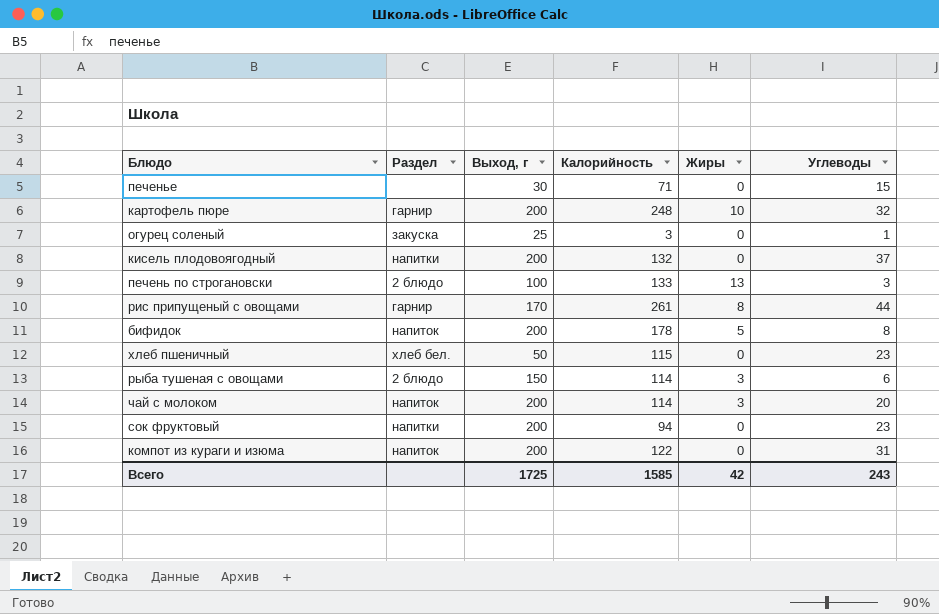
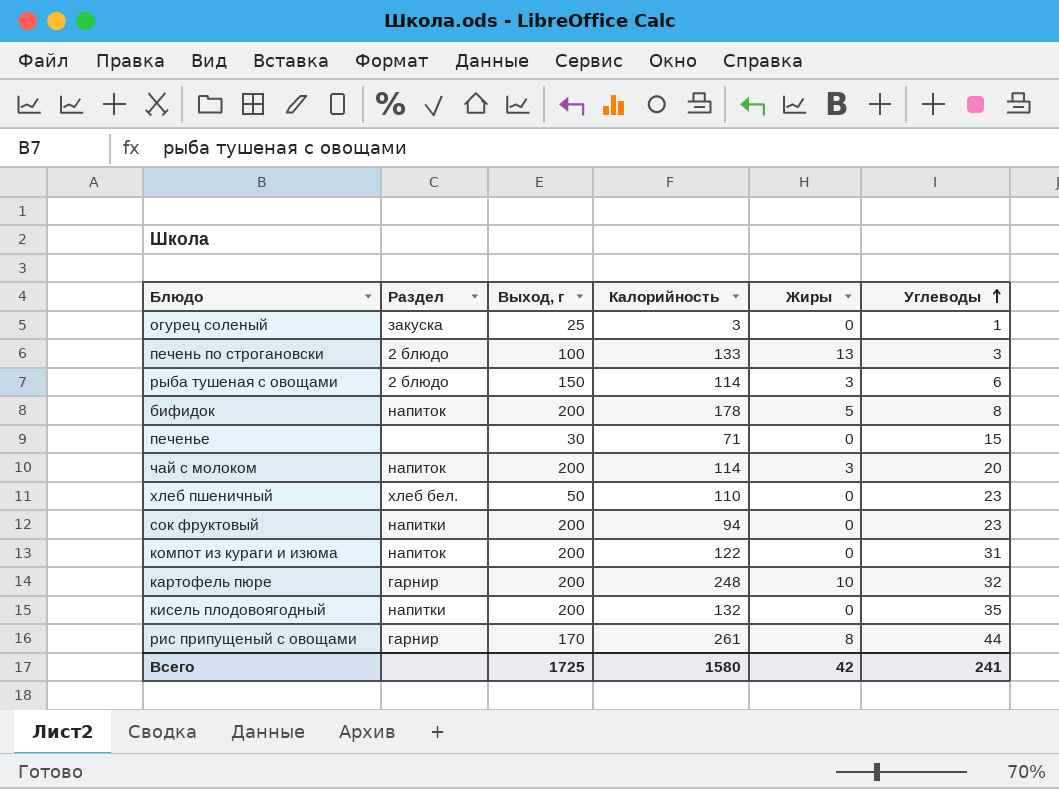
row order: none -> Углеводы ascending
хлеб пшеничный | Калорийность: 115 -> 110
кисель плодовоягодный | Углеводы: 37 -> 35
Всего | Калорийность: 1585 -> 1580
Всего | Углеводы: 243 -> 241

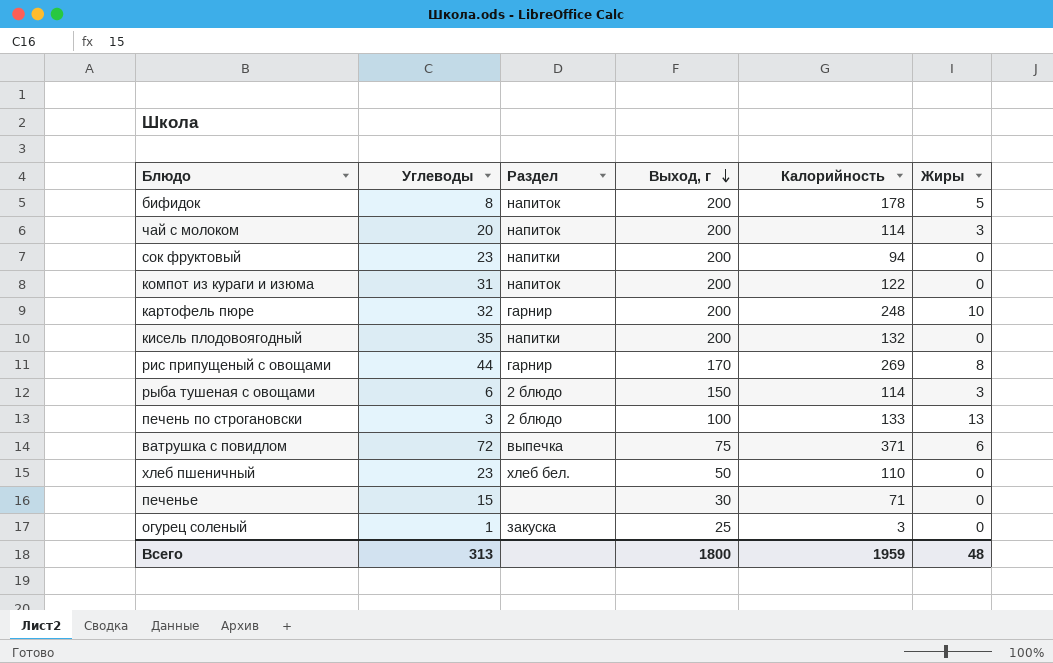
row order: Углеводы ascending -> Выход, г descending
column Углеводы | position: 6 -> 2
рис припущеный с овощами | Калорийность: 261 -> 269
row ватрушка с повидлом: none -> 72 | выпечка | 75 | 371 | 6
Всего | Углеводы: 241 -> 313
Всего | Выход, г: 1725 -> 1800
Всего | Калорийность: 1580 -> 1959
Всего | Жиры: 42 -> 48

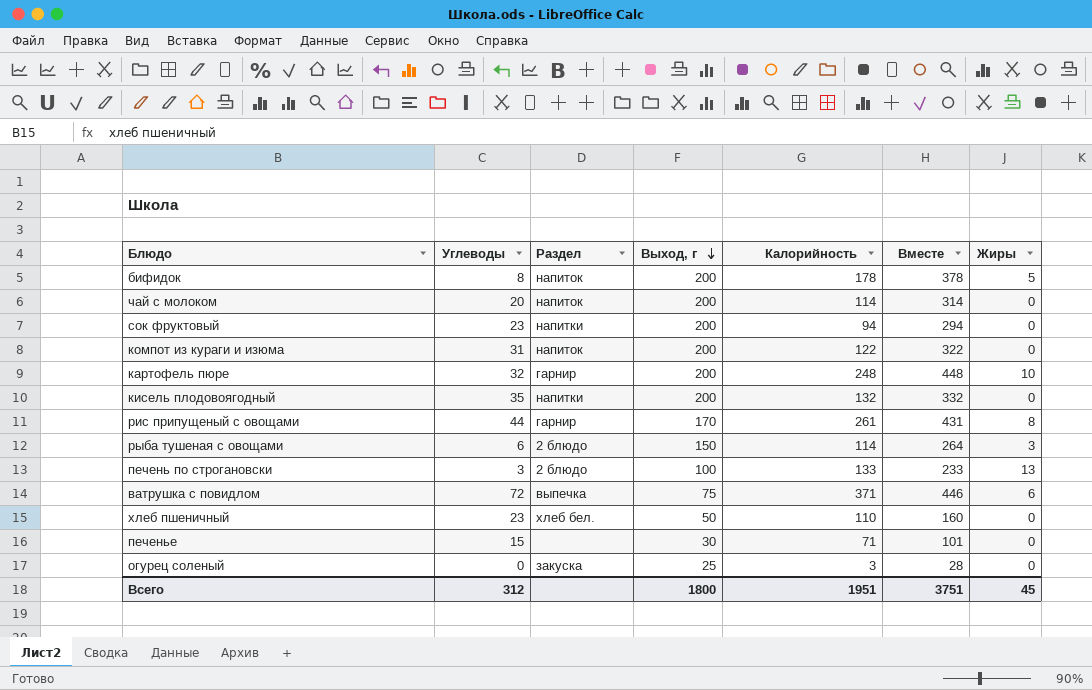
column Вместе | formula: none -> [Выход, г] + [Калорийность]
чай с молоком | Жиры: 3 -> 0
рис припущеный с овощами | Калорийность: 269 -> 261
огурец соленый | Углеводы: 1 -> 0
Всего | Углеводы: 313 -> 312
Всего | Калорийность: 1959 -> 1951
Всего | Жиры: 48 -> 45

